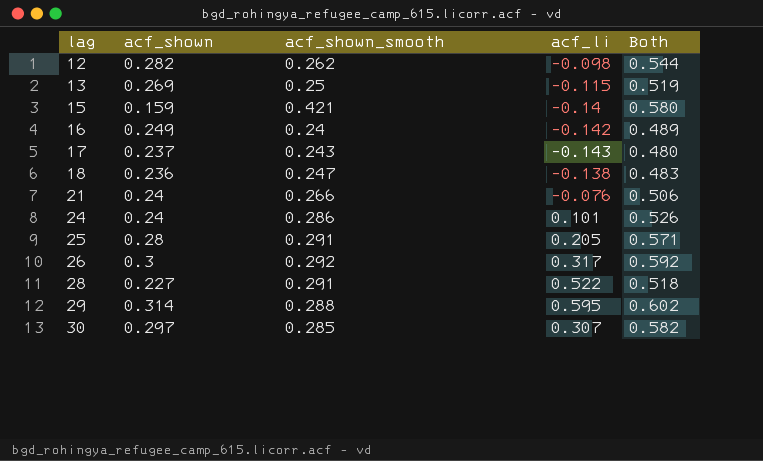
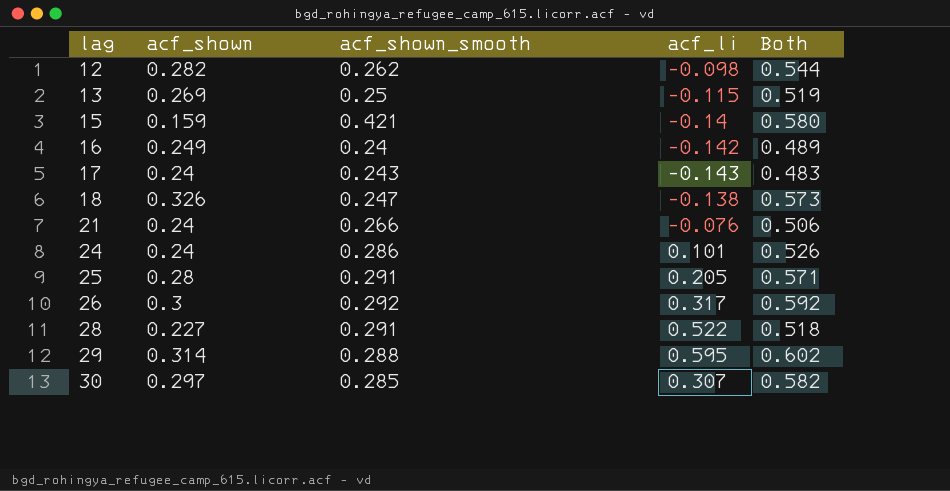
17 | acf_shown: 0.237 -> 0.24
17 | Both: 0.480 -> 0.483
18 | acf_shown: 0.236 -> 0.326
18 | Both: 0.483 -> 0.573

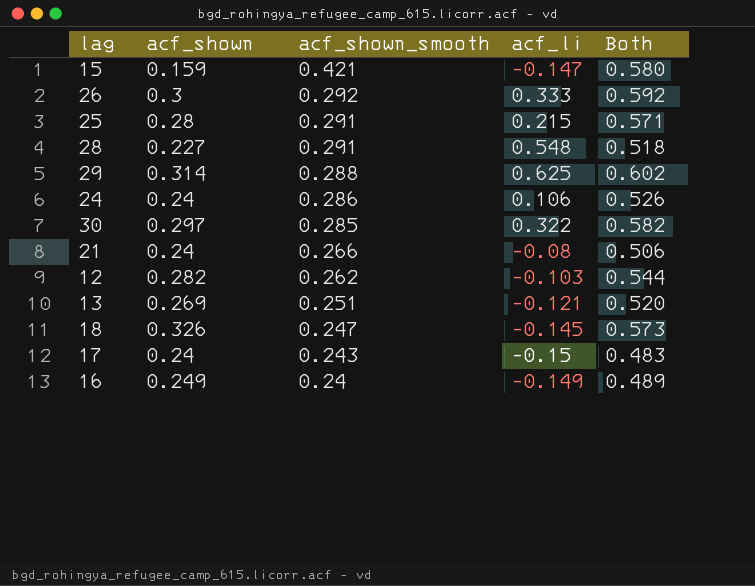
row order: lag ascending -> acf_shown_smooth descending
15 | acf_li: -0.14 -> -0.147
26 | acf_li: 0.317 -> 0.333
25 | acf_li: 0.205 -> 0.215
28 | acf_li: 0.522 -> 0.548
29 | acf_li: 0.595 -> 0.625
24 | acf_li: 0.101 -> 0.106
30 | acf_li: 0.307 -> 0.322
21 | acf_li: -0.076 -> -0.08
12 | acf_li: -0.098 -> -0.103
13 | acf_shown_smooth: 0.25 -> 0.251
13 | acf_li: -0.115 -> -0.121
13 | Both: 0.519 -> 0.520
18 | acf_li: -0.138 -> -0.145
17 | acf_li: -0.143 -> -0.15
16 | acf_li: -0.142 -> -0.149

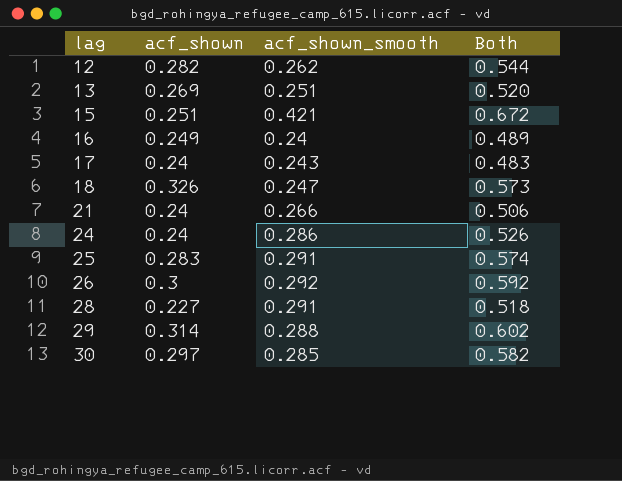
row order: acf_shown_smooth descending -> lag ascending
column acf_li | position: 4 -> none
15 | acf_shown: 0.159 -> 0.251
15 | Both: 0.580 -> 0.672
25 | acf_shown: 0.28 -> 0.283
25 | Both: 0.571 -> 0.574

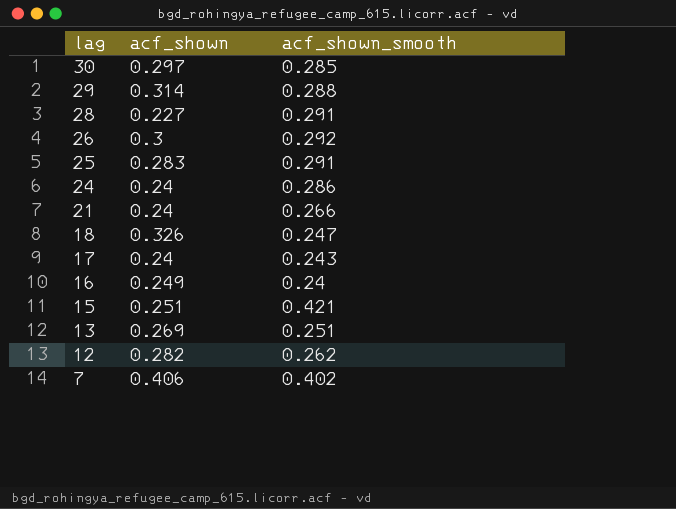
row order: lag ascending -> lag descending
column Both | formula: [acf_shown] + [acf_shown_smooth] -> none
row 7: none -> 0.406 | 0.402

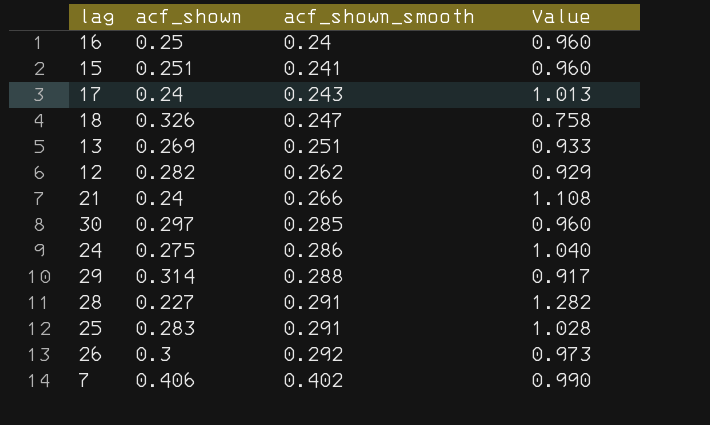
row order: lag descending -> acf_shown_smooth ascending
column Value | formula: none -> [acf_shown_smooth] / [acf_shown]
16 | acf_shown: 0.249 -> 0.25
15 | acf_shown_smooth: 0.421 -> 0.241
24 | acf_shown: 0.24 -> 0.275

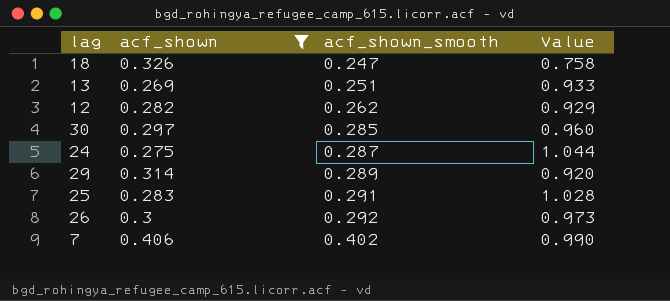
filter: none -> acf_shown >= 0.269
24 | acf_shown_smooth: 0.286 -> 0.287
24 | Value: 1.040 -> 1.044
29 | acf_shown_smooth: 0.288 -> 0.289
29 | Value: 0.917 -> 0.920

